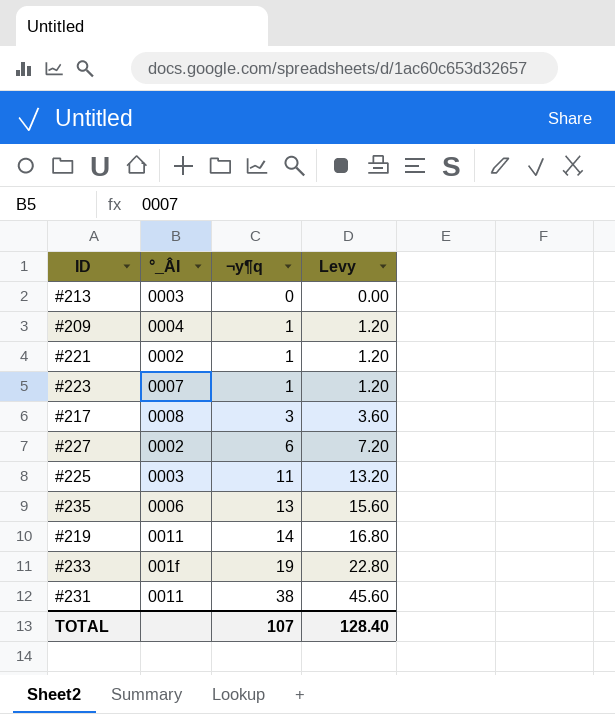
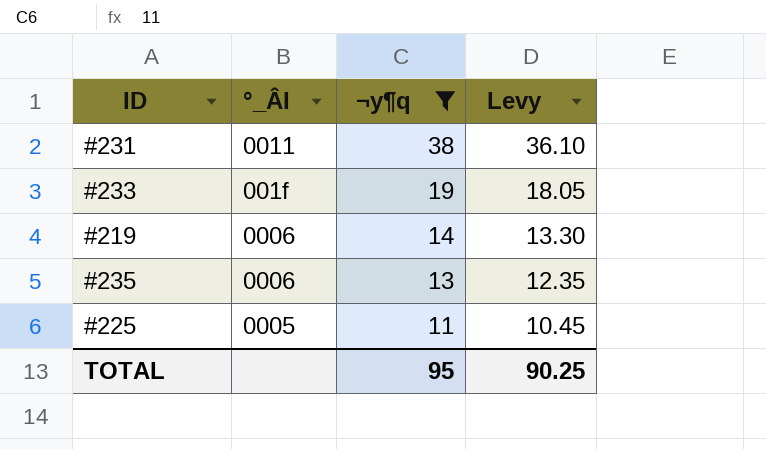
filter: none -> ¬y¶q >= 11
row order: ¬y¶q ascending -> ¬y¶q descending
column Levy | formula: [¬y¶q] * 1.2 -> [¬y¶q] * 0.95
#219 | °_ÂI: 0011 -> 0006
#225 | °_ÂI: 0003 -> 0005
TOTAL | ¬y¶q: 107 -> 95
TOTAL | Levy: 128.40 -> 90.25

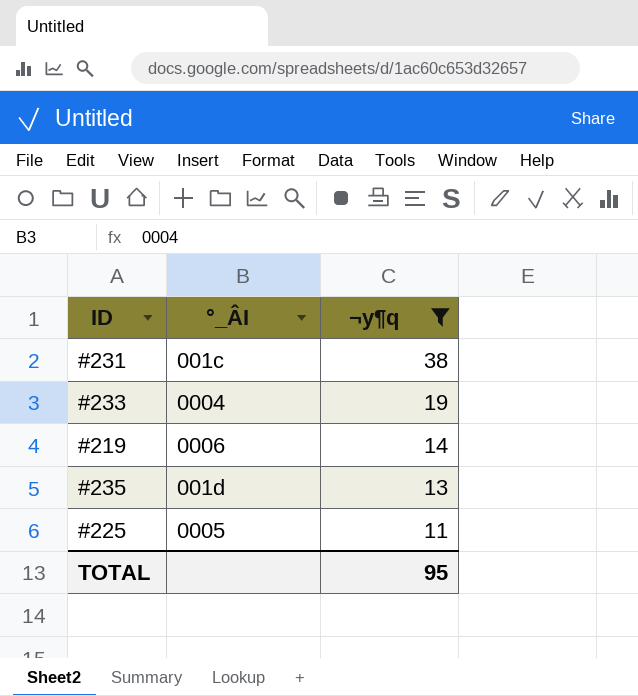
column Levy | formula: [¬y¶q] * 0.95 -> none
#231 | °_ÂI: 0011 -> 001c
#233 | °_ÂI: 001f -> 0004
#235 | °_ÂI: 0006 -> 001d

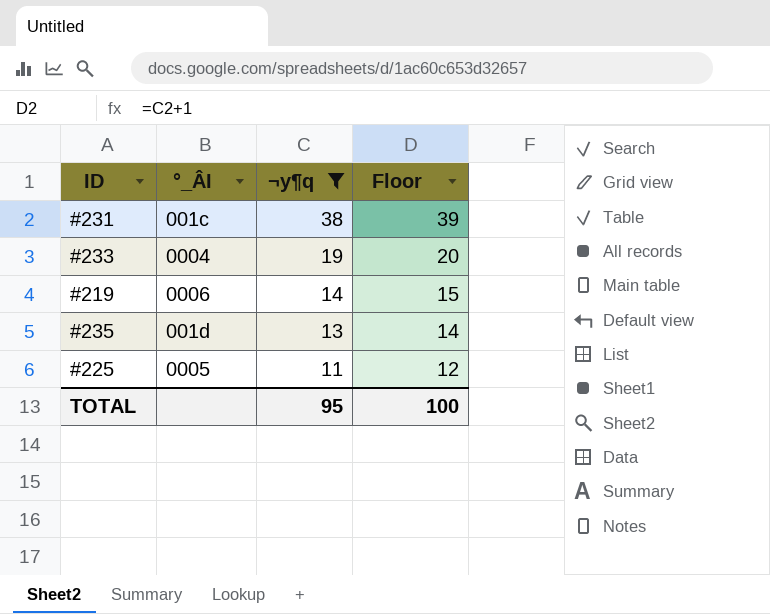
column Floor | formula: none -> [¬y¶q] + 1

